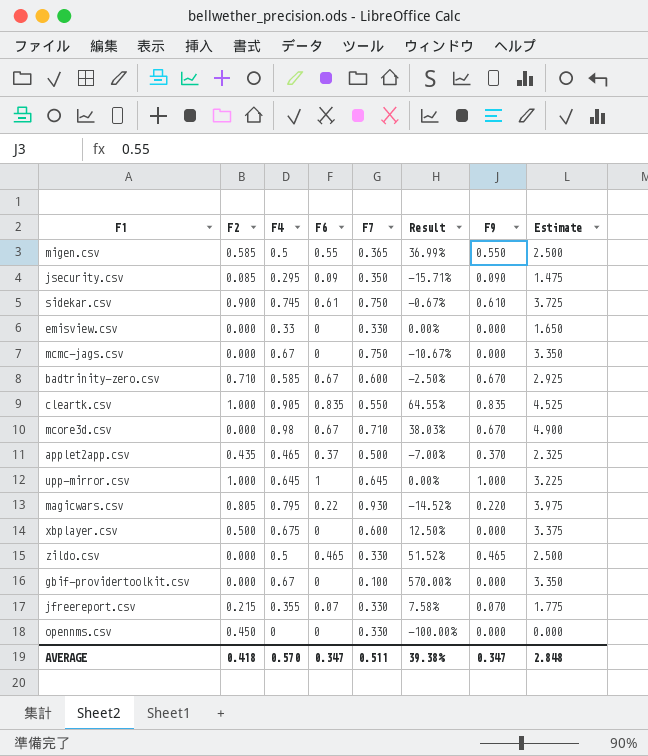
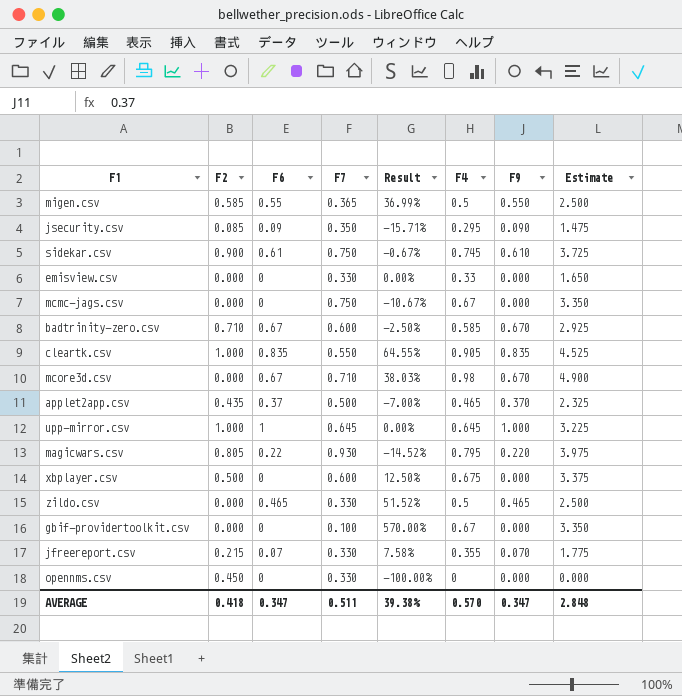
column F4 | position: 3 -> 6

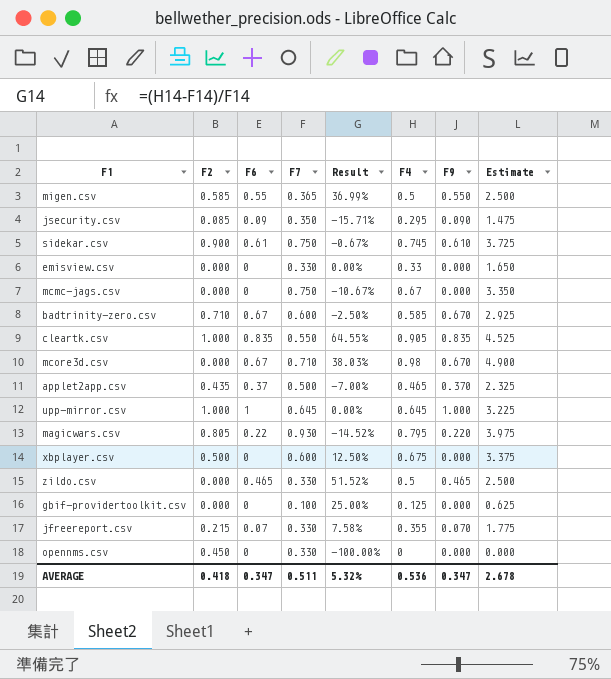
gbif-providertoolkit.csv | Result: 570.00% -> 25.00%
gbif-providertoolkit.csv | F4: 0.67 -> 0.125
gbif-providertoolkit.csv | Estimate: 3.350 -> 0.625
AVERAGE | Result: 39.38% -> 5.32%
AVERAGE | F4: 0.570 -> 0.536
AVERAGE | Estimate: 2.848 -> 2.678

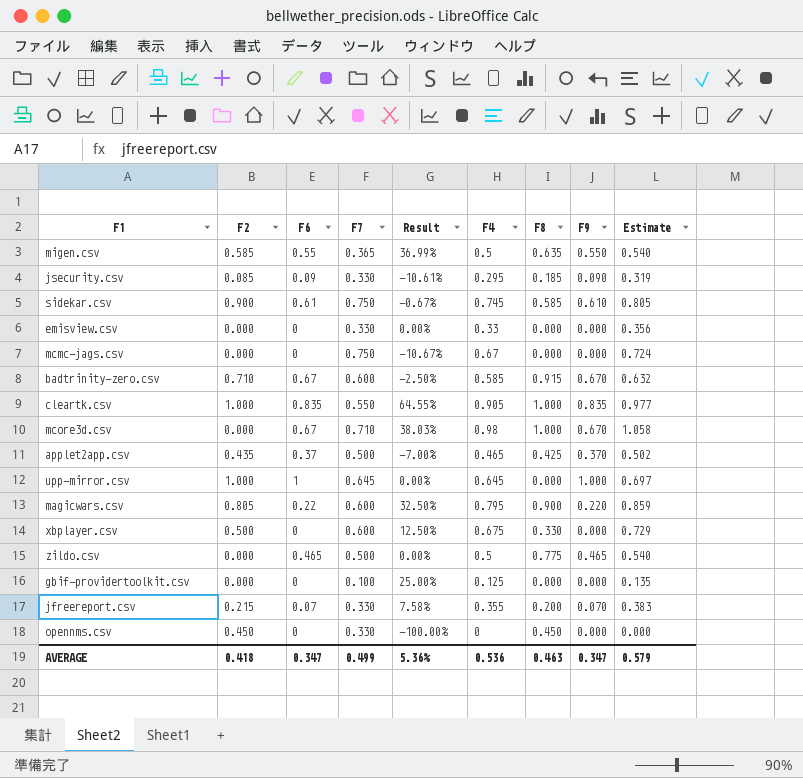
column F8 | position: none -> 7
column Estimate | formula: [F4] * 5 -> [F4] * 1.08
jsecurity.csv | F7: 0.350 -> 0.330
jsecurity.csv | Result: -15.71% -> -10.61%
magicwars.csv | F7: 0.930 -> 0.600
magicwars.csv | Result: -14.52% -> 32.50%
zildo.csv | F7: 0.330 -> 0.500
zildo.csv | Result: 51.52% -> 0.00%
AVERAGE | F7: 0.511 -> 0.499
AVERAGE | Result: 5.32% -> 5.36%
AVERAGE | Estimate: 2.678 -> 0.579

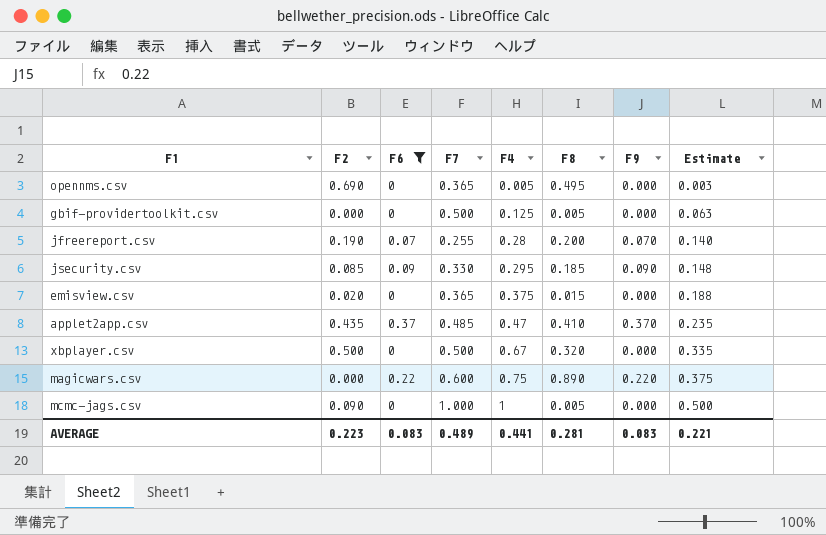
filter: none -> F6 <= 0.37
row order: none -> F4 ascending
column Result | formula: ([F4] - [F7]) / [F7] -> none
column Estimate | formula: [F4] * 1.08 -> [F4] * 0.5
opennms.csv | F2: 0.450 -> 0.690
opennms.csv | F7: 0.330 -> 0.365
opennms.csv | F4: 0 -> 0.005
opennms.csv | F8: 0.450 -> 0.495
gbif-providertoolkit.csv | F7: 0.100 -> 0.500
gbif-providertoolkit.csv | F8: 0.000 -> 0.005
jfreereport.csv | F2: 0.215 -> 0.190
jfreereport.csv | F7: 0.330 -> 0.255
jfreereport.csv | F4: 0.355 -> 0.28
emisview.csv | F2: 0.000 -> 0.020
emisview.csv | F7: 0.330 -> 0.365
emisview.csv | F4: 0.33 -> 0.375
emisview.csv | F8: 0.000 -> 0.015
applet2app.csv | F7: 0.500 -> 0.485
applet2app.csv | F4: 0.465 -> 0.47
applet2app.csv | F8: 0.425 -> 0.410
xbplayer.csv | F7: 0.600 -> 0.500
xbplayer.csv | F4: 0.675 -> 0.67
xbplayer.csv | F8: 0.330 -> 0.320
magicwars.csv | F2: 0.805 -> 0.000
magicwars.csv | F4: 0.795 -> 0.75
magicwars.csv | F8: 0.900 -> 0.890
mcmc-jags.csv | F2: 0.000 -> 0.090
mcmc-jags.csv | F7: 0.750 -> 1.000
mcmc-jags.csv | F4: 0.67 -> 1
mcmc-jags.csv | F8: 0.000 -> 0.005
AVERAGE | F2: 0.418 -> 0.223
AVERAGE | F6: 0.347 -> 0.083
AVERAGE | F7: 0.499 -> 0.489
AVERAGE | F4: 0.536 -> 0.441
AVERAGE | F8: 0.463 -> 0.281
AVERAGE | F9: 0.347 -> 0.083
AVERAGE | Estimate: 0.579 -> 0.221

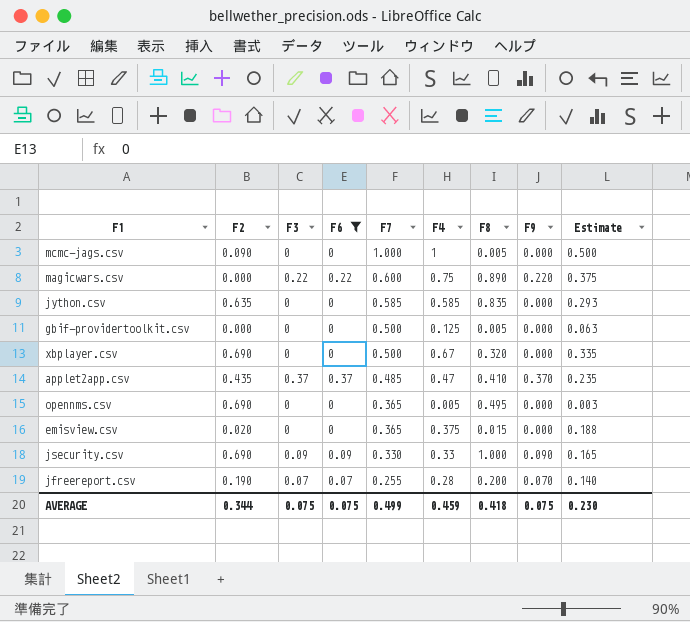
row order: F4 ascending -> F7 descending
column F3 | position: none -> 3
row jython.csv: none -> 0.635 | 0 | 0 | 0.585 | 0.585 | 0.835 | 0.000 | 0.293
xbplayer.csv | F2: 0.500 -> 0.690
jsecurity.csv | F2: 0.085 -> 0.690
jsecurity.csv | F4: 0.295 -> 0.33
jsecurity.csv | F8: 0.185 -> 1.000
jsecurity.csv | Estimate: 0.148 -> 0.165
AVERAGE | F2: 0.223 -> 0.344
AVERAGE | F6: 0.083 -> 0.075
AVERAGE | F7: 0.489 -> 0.499
AVERAGE | F4: 0.441 -> 0.459
AVERAGE | F8: 0.281 -> 0.418
AVERAGE | F9: 0.083 -> 0.075
AVERAGE | Estimate: 0.221 -> 0.230

